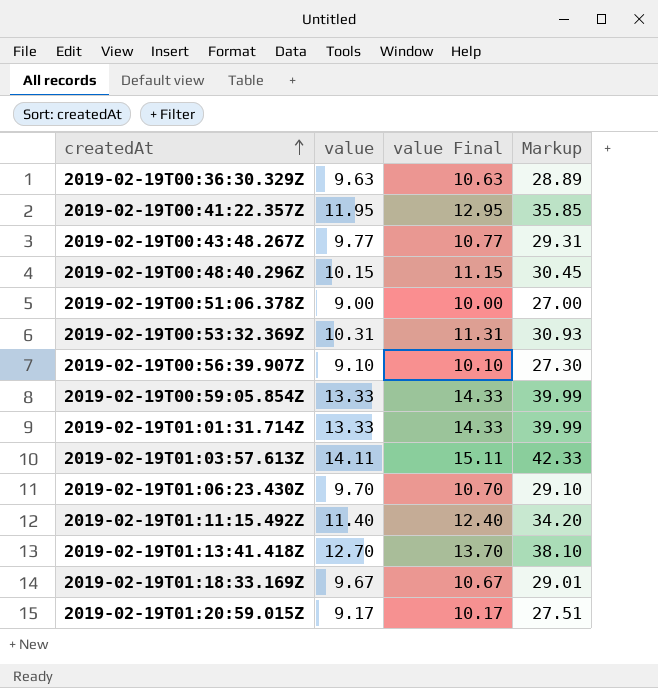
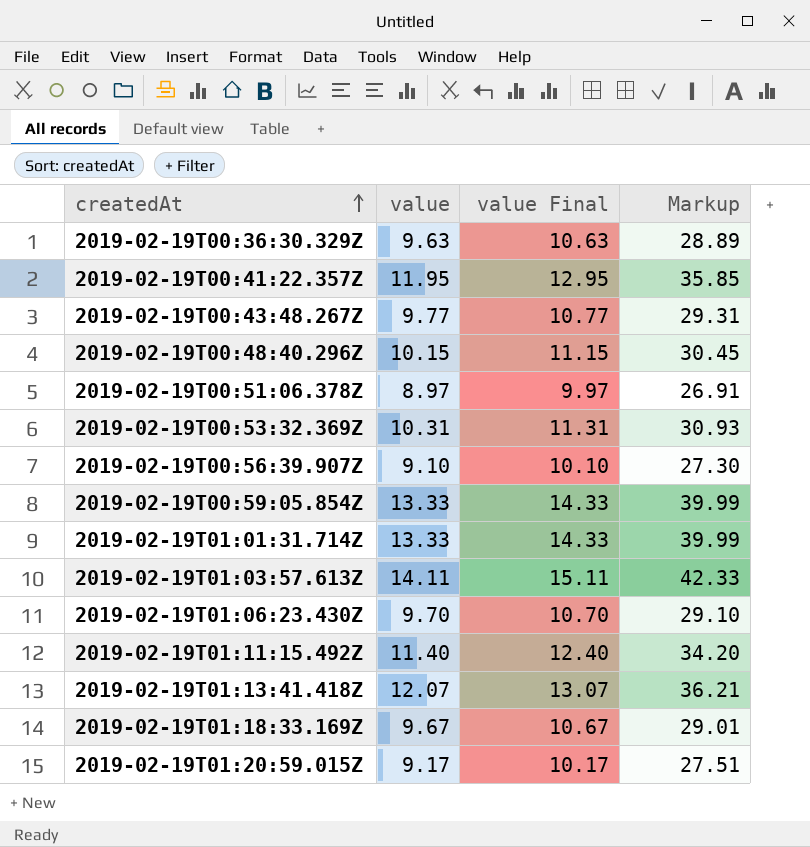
2019-02-19T00:51:06.378Z | value: 9.00 -> 8.97
2019-02-19T00:51:06.378Z | value Final: 10.00 -> 9.97
2019-02-19T00:51:06.378Z | Markup: 27.00 -> 26.91
2019-02-19T01:13:41.418Z | value: 12.70 -> 12.07
2019-02-19T01:13:41.418Z | value Final: 13.70 -> 13.07
2019-02-19T01:13:41.418Z | Markup: 38.10 -> 36.21

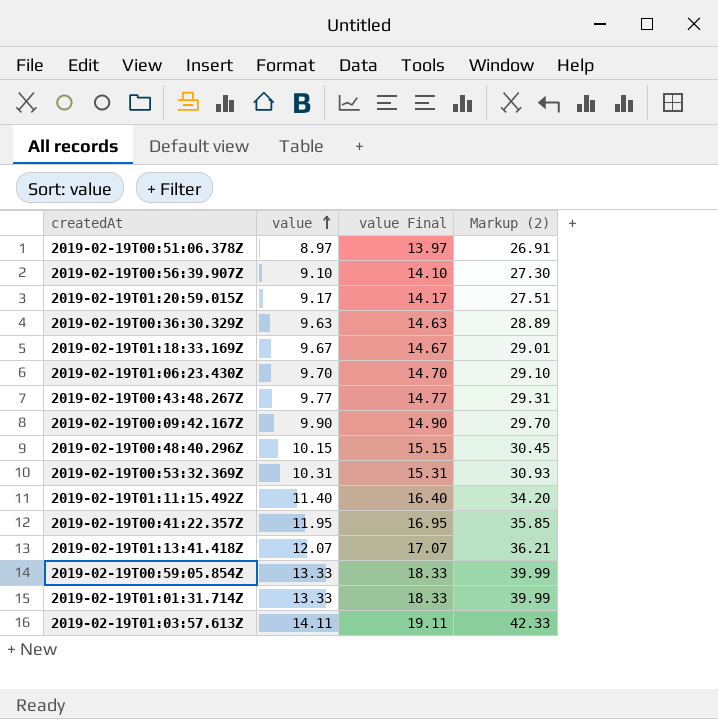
row order: createdAt ascending -> value ascending
column value Final | formula: [value] + 1 -> [value] + 5
column name: Markup -> Markup (2)
row 2019-02-19T00:09:42.167Z: none -> 9.90 | 14.90 | 29.70

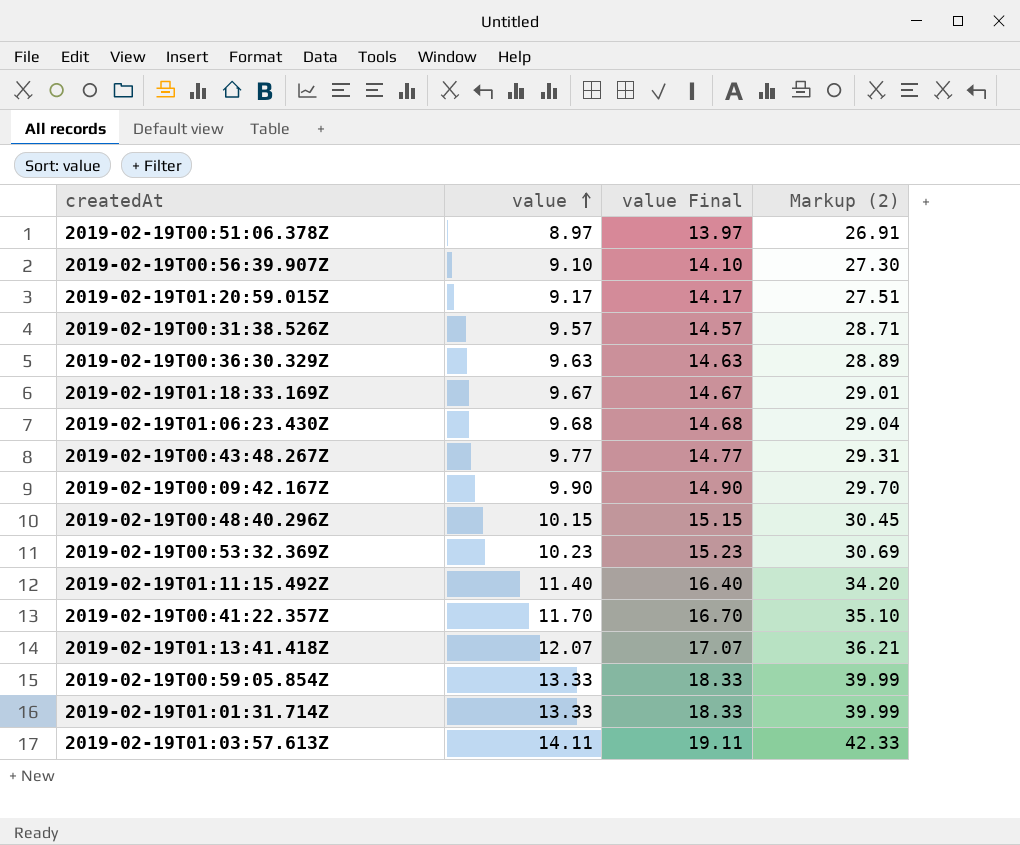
row 2019-02-19T00:31:38.526Z: none -> 9.57 | 14.57 | 28.71
2019-02-19T01:06:23.430Z | value: 9.70 -> 9.68
2019-02-19T01:06:23.430Z | value Final: 14.70 -> 14.68
2019-02-19T01:06:23.430Z | Markup (2): 29.10 -> 29.04
2019-02-19T00:53:32.369Z | value: 10.31 -> 10.23
2019-02-19T00:53:32.369Z | value Final: 15.31 -> 15.23
2019-02-19T00:53:32.369Z | Markup (2): 30.93 -> 30.69
2019-02-19T00:41:22.357Z | value: 11.95 -> 11.70
2019-02-19T00:41:22.357Z | value Final: 16.95 -> 16.70
2019-02-19T00:41:22.357Z | Markup (2): 35.85 -> 35.10

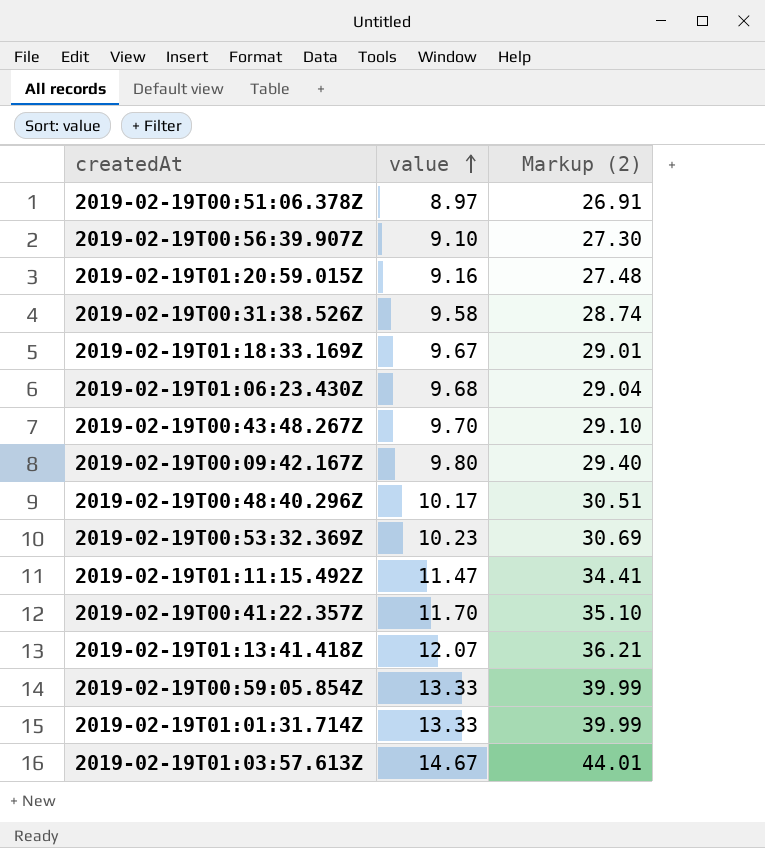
column value Final | formula: [value] + 5 -> none
row 2019-02-19T00:36:30.329Z: 9.63 | 14.63 | 28.89 -> none
2019-02-19T01:20:59.015Z | value: 9.17 -> 9.16
2019-02-19T01:20:59.015Z | Markup (2): 27.51 -> 27.48
2019-02-19T00:31:38.526Z | value: 9.57 -> 9.58
2019-02-19T00:31:38.526Z | Markup (2): 28.71 -> 28.74
2019-02-19T00:43:48.267Z | value: 9.77 -> 9.70
2019-02-19T00:43:48.267Z | Markup (2): 29.31 -> 29.10
2019-02-19T00:09:42.167Z | value: 9.90 -> 9.80
2019-02-19T00:09:42.167Z | Markup (2): 29.70 -> 29.40
2019-02-19T00:48:40.296Z | value: 10.15 -> 10.17
2019-02-19T00:48:40.296Z | Markup (2): 30.45 -> 30.51
2019-02-19T01:11:15.492Z | value: 11.40 -> 11.47
2019-02-19T01:11:15.492Z | Markup (2): 34.20 -> 34.41
2019-02-19T01:03:57.613Z | value: 14.11 -> 14.67
2019-02-19T01:03:57.613Z | Markup (2): 42.33 -> 44.01

